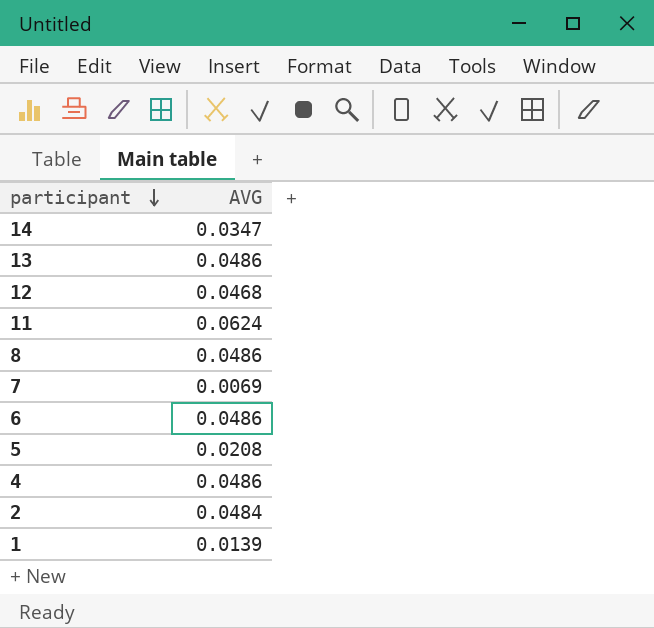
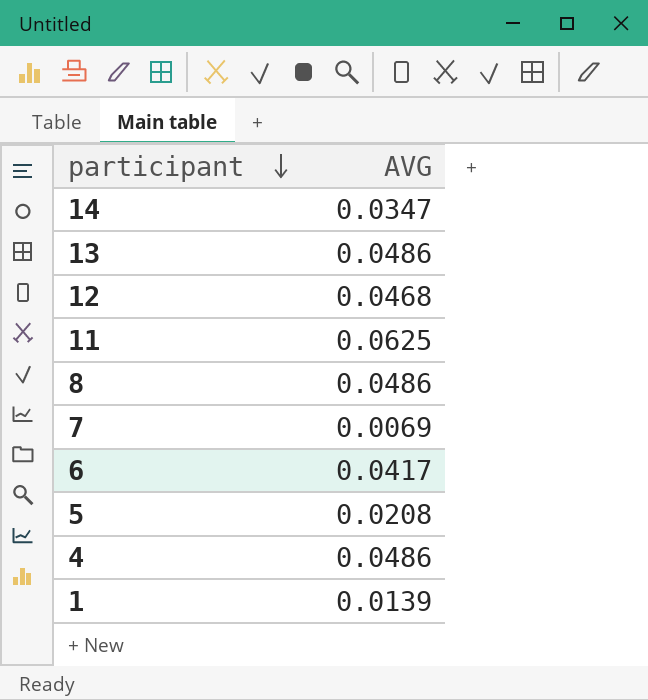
row 2: 0.0484 -> none
11 | AVG: 0.0624 -> 0.0625
6 | AVG: 0.0486 -> 0.0417

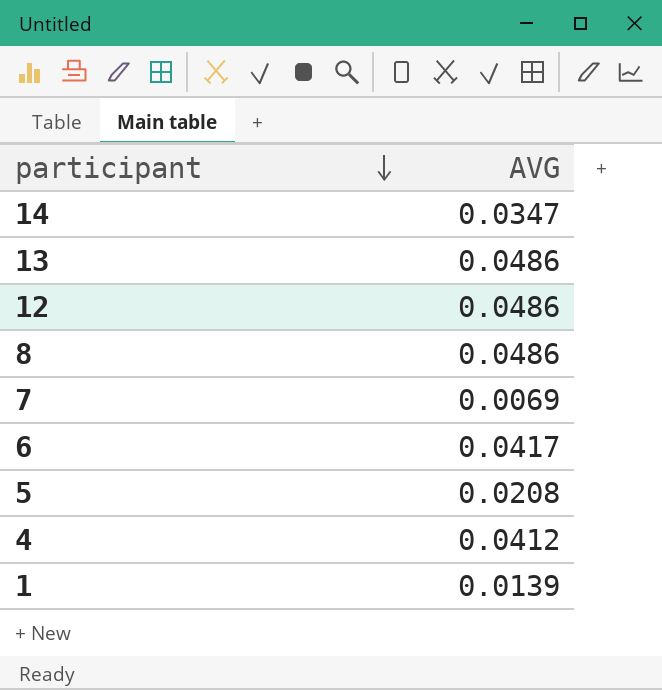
row 11: 0.0625 -> none
12 | AVG: 0.0468 -> 0.0486
4 | AVG: 0.0486 -> 0.0412

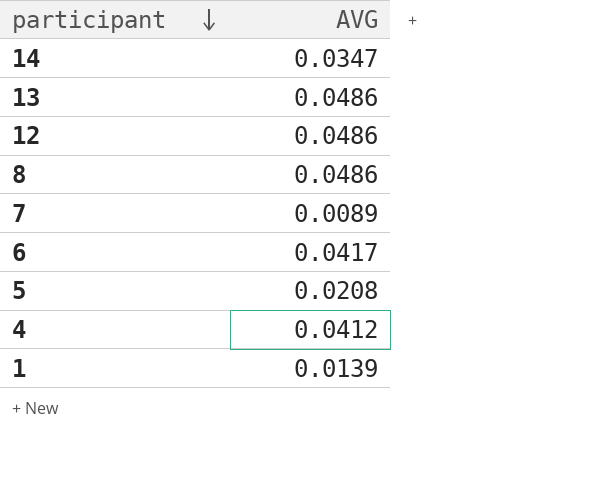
7 | AVG: 0.0069 -> 0.0089

